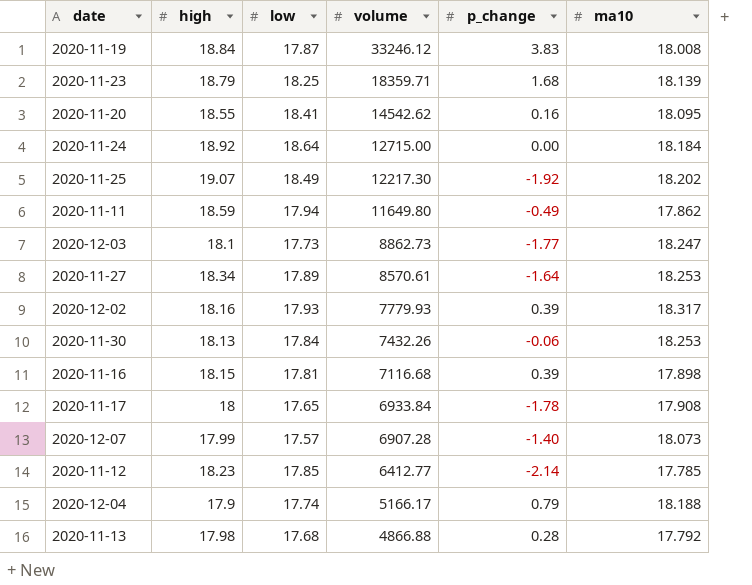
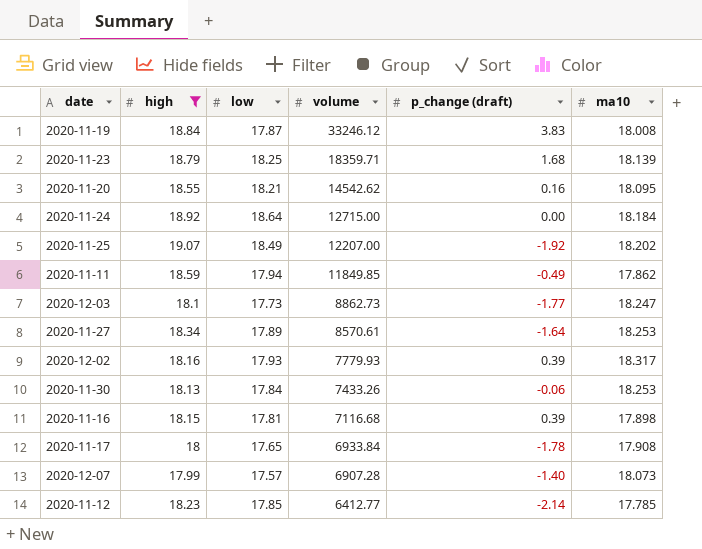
filter: none -> high >= 17.99
column name: p_change -> p_change (draft)
2020-11-20 | low: 18.41 -> 18.21
2020-11-25 | volume: 12217.30 -> 12207.00
2020-11-11 | volume: 11649.80 -> 11849.85
2020-11-30 | volume: 7432.26 -> 7433.26

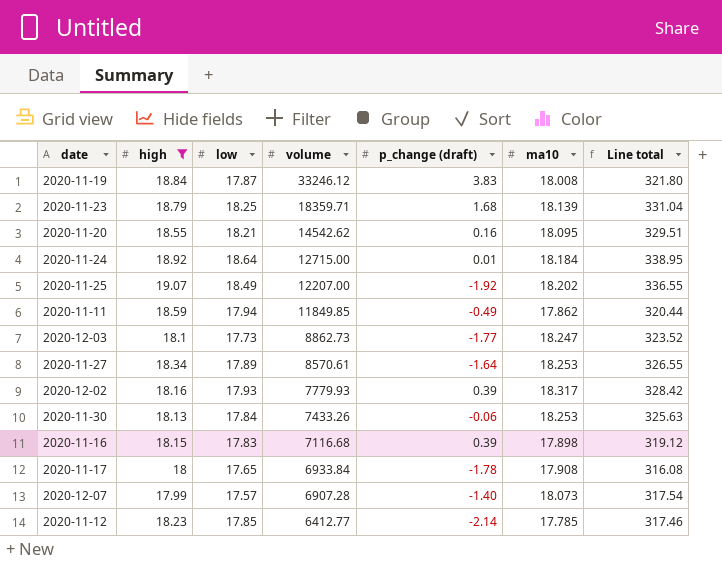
column Line total | formula: none -> [low] * [ma10]
2020-11-24 | p_change (draft): 0.00 -> 0.01
2020-11-16 | low: 17.81 -> 17.83

